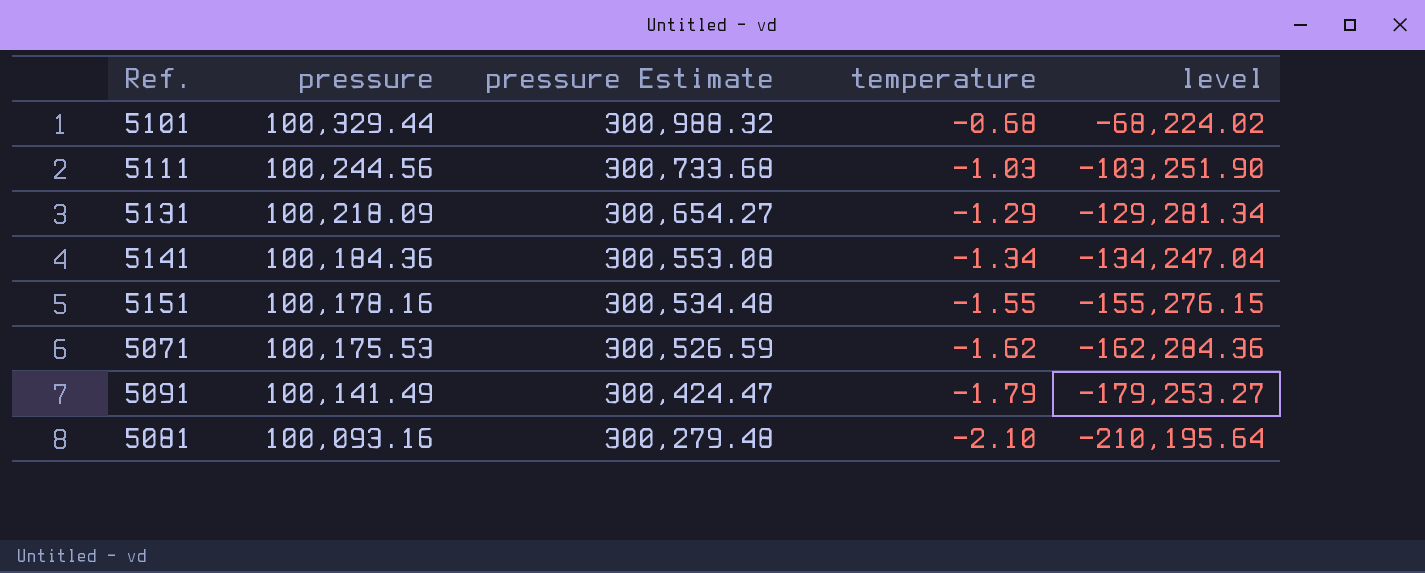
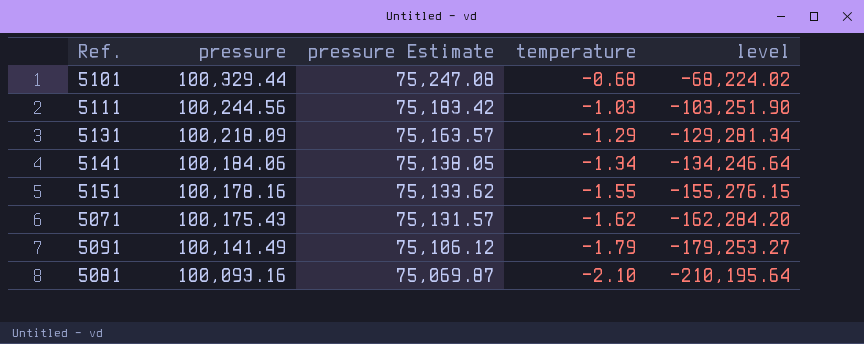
column pressure Estimate | formula: [pressure] * 3 -> [pressure] * 0.75
5141 | pressure: 100,184.36 -> 100,184.06
5141 | level: -134,247.04 -> -134,246.64
5071 | pressure: 100,175.53 -> 100,175.43
5071 | level: -162,284.36 -> -162,284.20

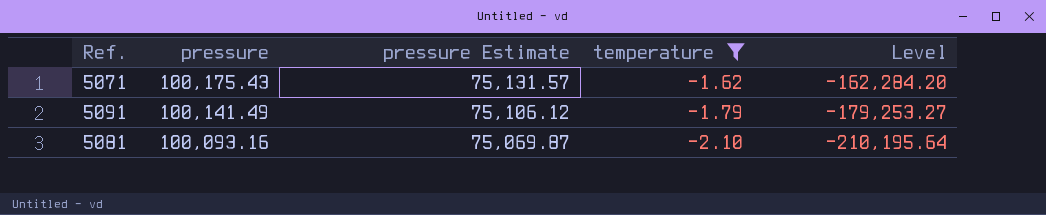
filter: none -> temperature <= -1.62
column name: level -> Level

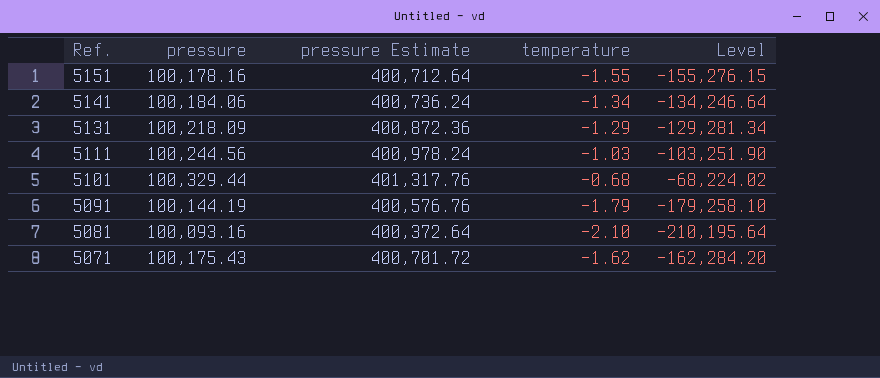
filter: temperature <= -1.62 -> none
row order: pressure descending -> Ref. descending
column pressure Estimate | formula: [pressure] * 0.75 -> [pressure] * 4
5091 | pressure: 100,141.49 -> 100,144.19
5091 | Level: -179,253.27 -> -179,258.10

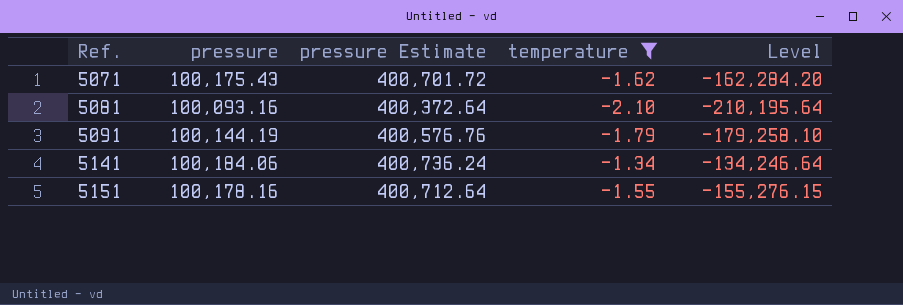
filter: none -> temperature <= -1.34
row order: Ref. descending -> Ref. ascending

